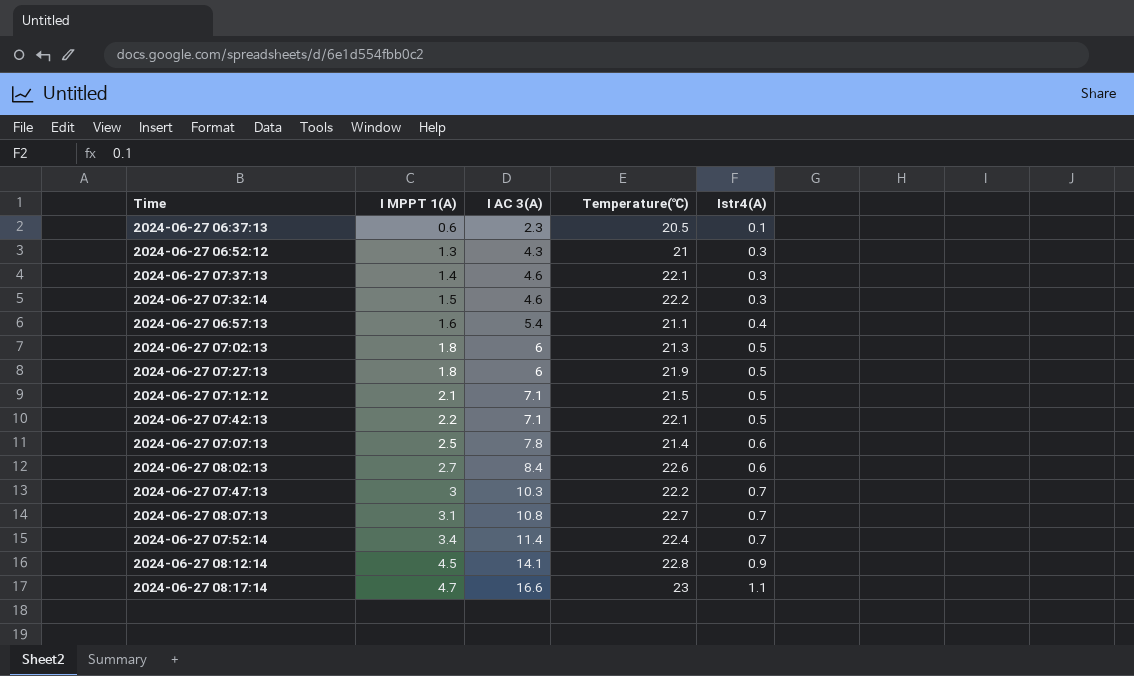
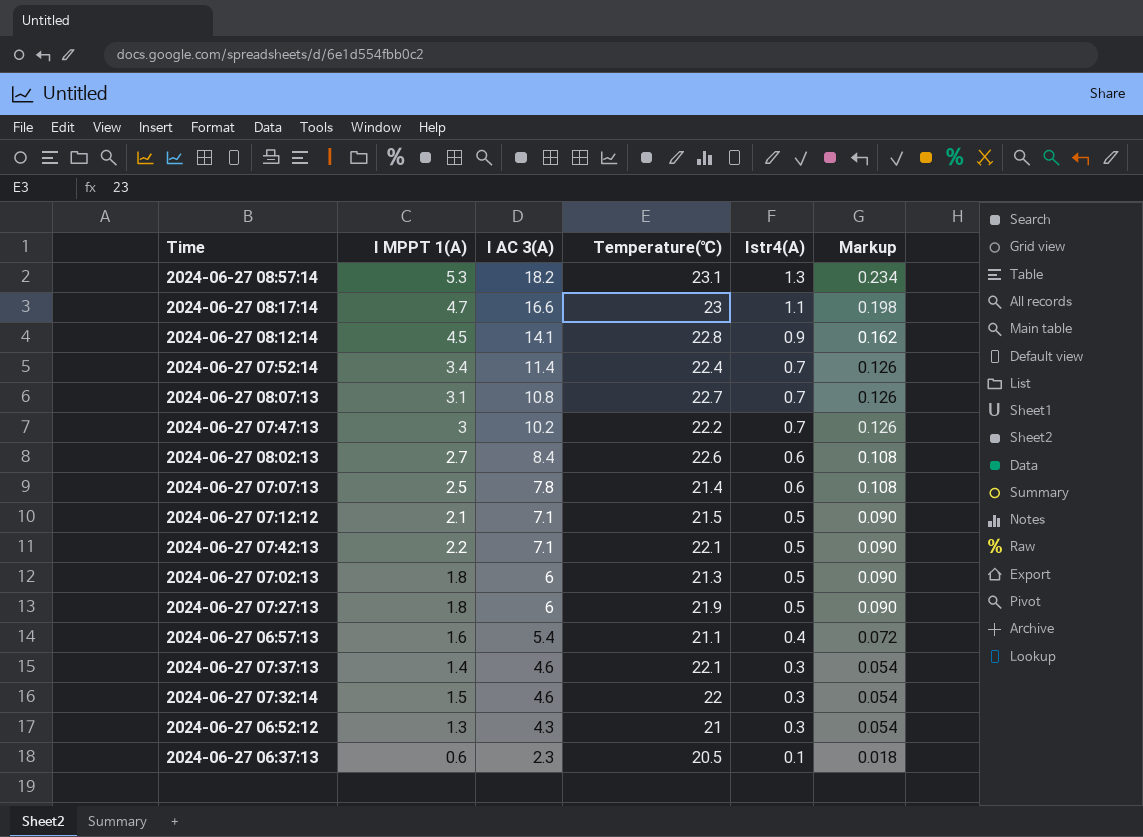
row order: I MPPT 1(A) ascending -> I AC 3(A) descending
column Markup | formula: none -> [Istr4(A)] * 0.18
row 2024-06-27 08:57:14: none -> 5.3 | 18.2 | 23.1 | 1.3 | 0.234
2024-06-27 07:47:13 | I AC 3(A): 10.3 -> 10.2
2024-06-27 07:32:14 | Temperature(℃): 22.2 -> 22

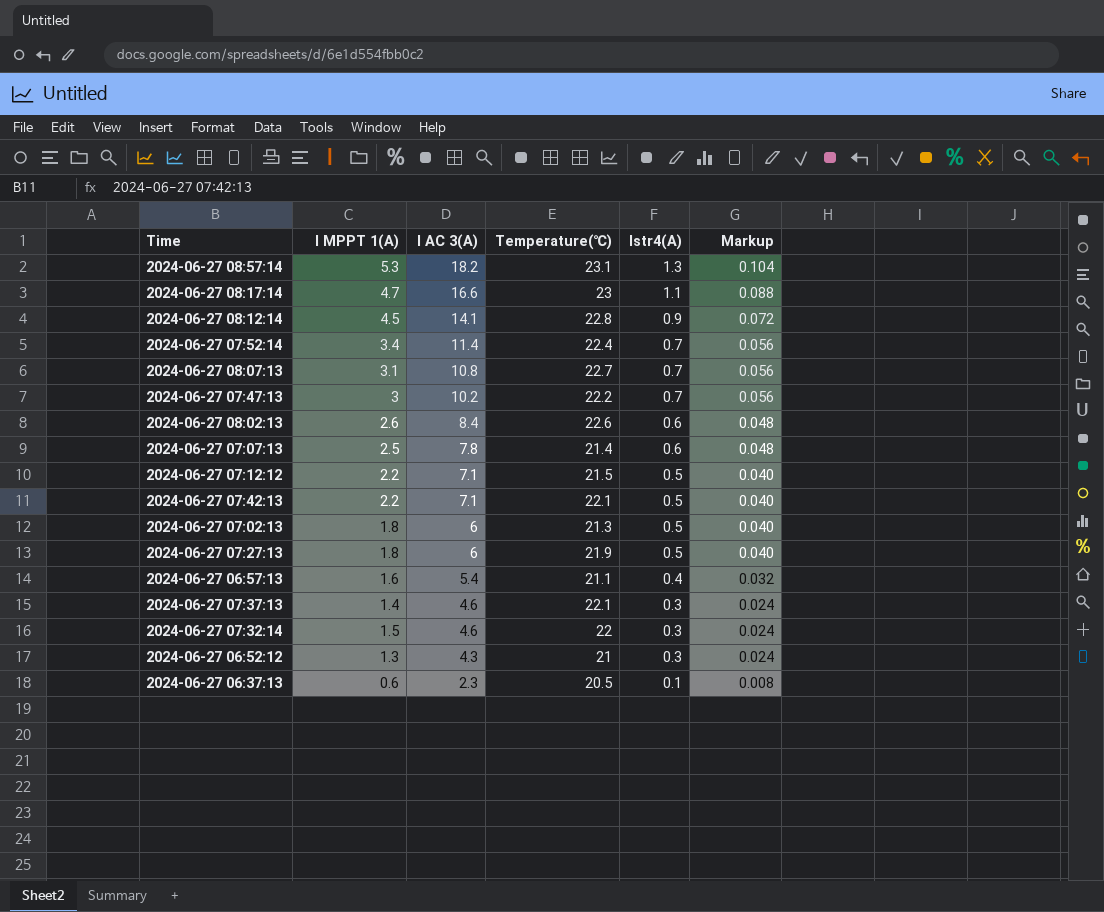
column Markup | formula: [Istr4(A)] * 0.18 -> [Istr4(A)] * 0.08
2024-06-27 08:02:13 | I MPPT 1(A): 2.7 -> 2.6
2024-06-27 07:12:12 | I MPPT 1(A): 2.1 -> 2.2

